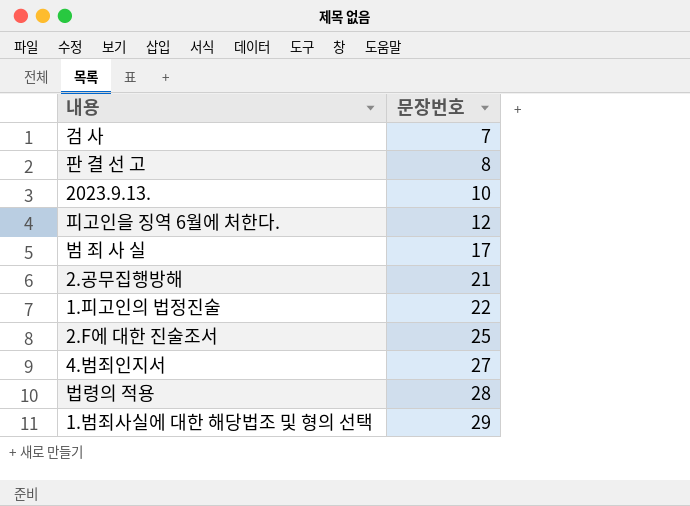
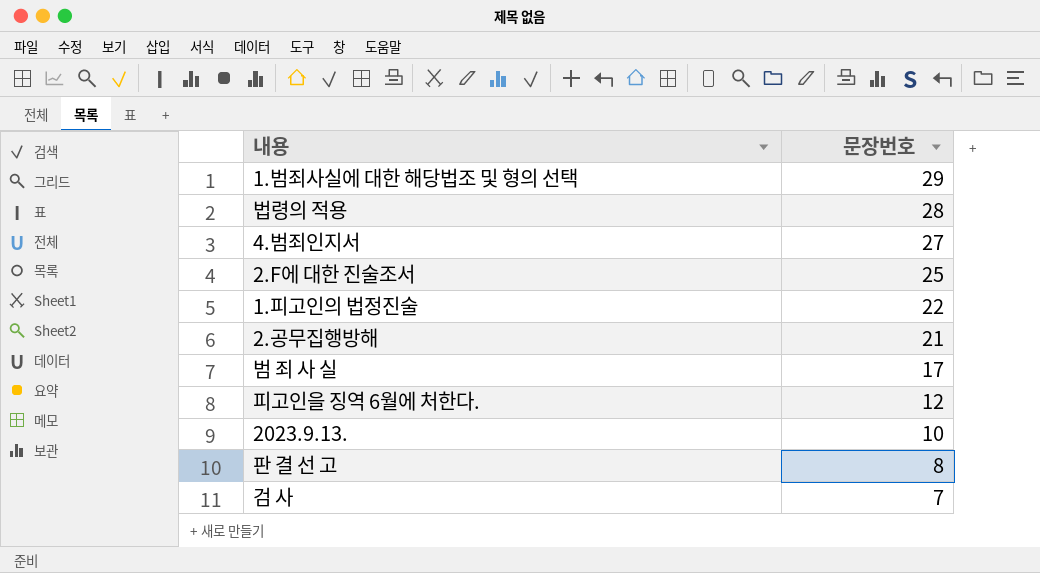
row order: 문장번호 ascending -> 문장번호 descending

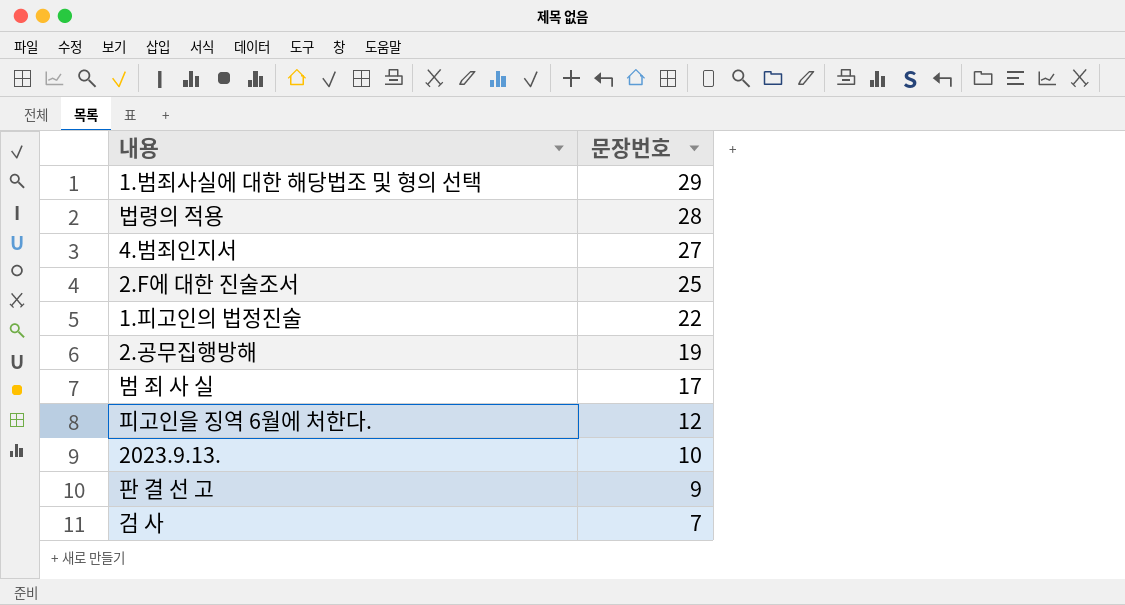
2.공무집행방해 | 문장번호: 21 -> 19
판 결 선 고 | 문장번호: 8 -> 9

